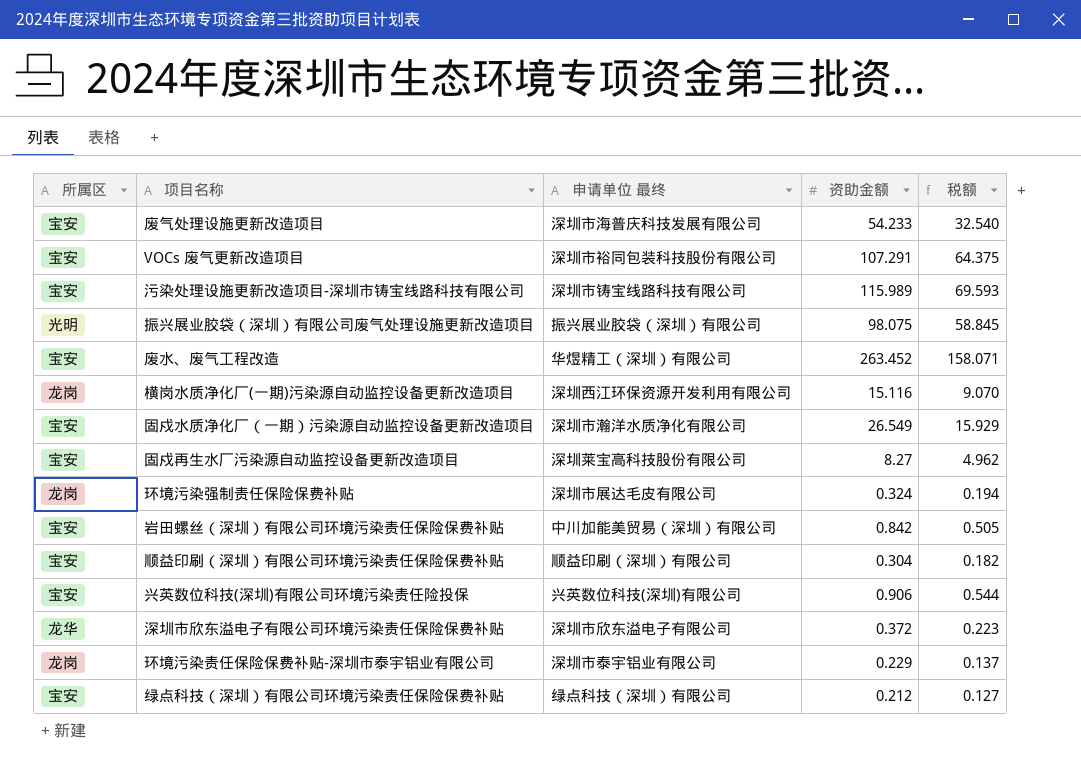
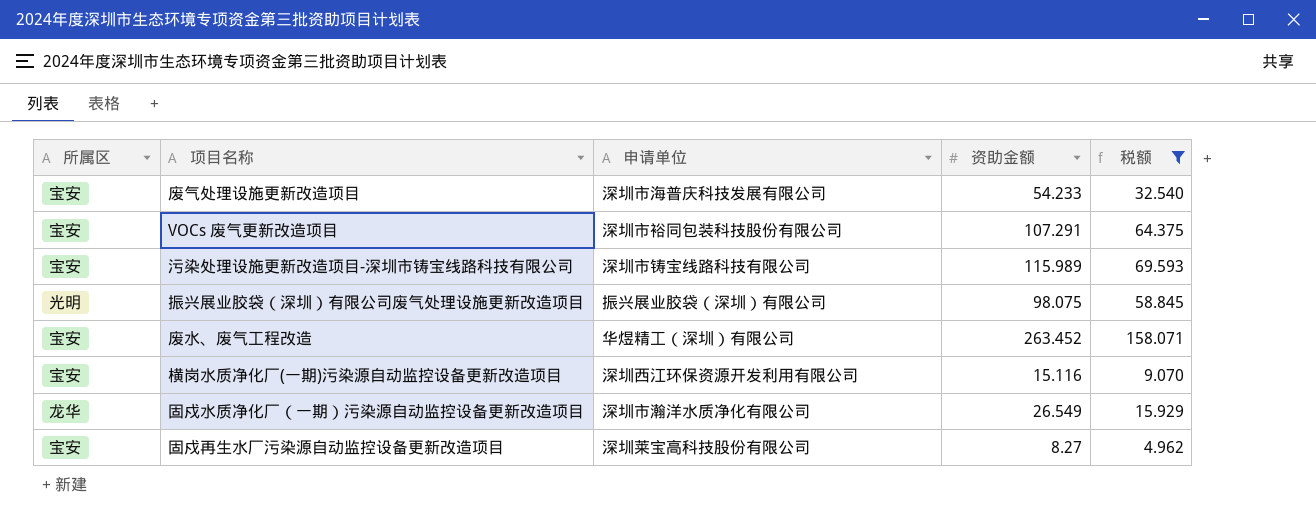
filter: none -> 税额 >= 4.962
column name: 申请单位 最终 -> 申请单位
横岗水质净化厂(一期)污染源自动监控设备更新改造项目 | 所属区: 龙岗 -> 宝安
固戍水质净化厂（一期）污染源自动监控设备更新改造项目 | 所属区: 宝安 -> 龙华

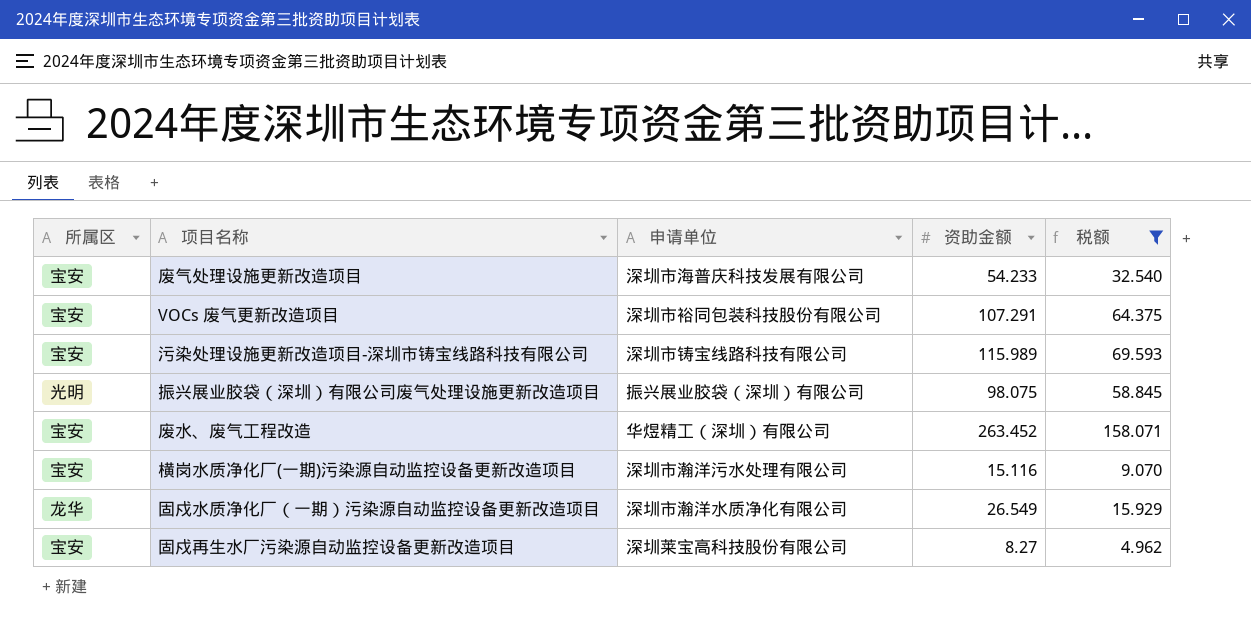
横岗水质净化厂(一期)污染源自动监控设备更新改造项目 | 申请单位: 深圳西江环保资源开发利用有限公司 -> 深圳市瀚洋污水处理有限公司

